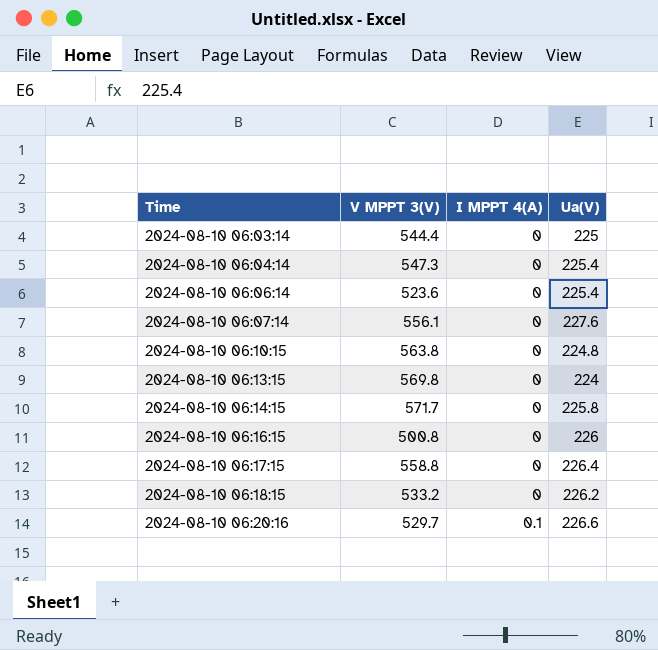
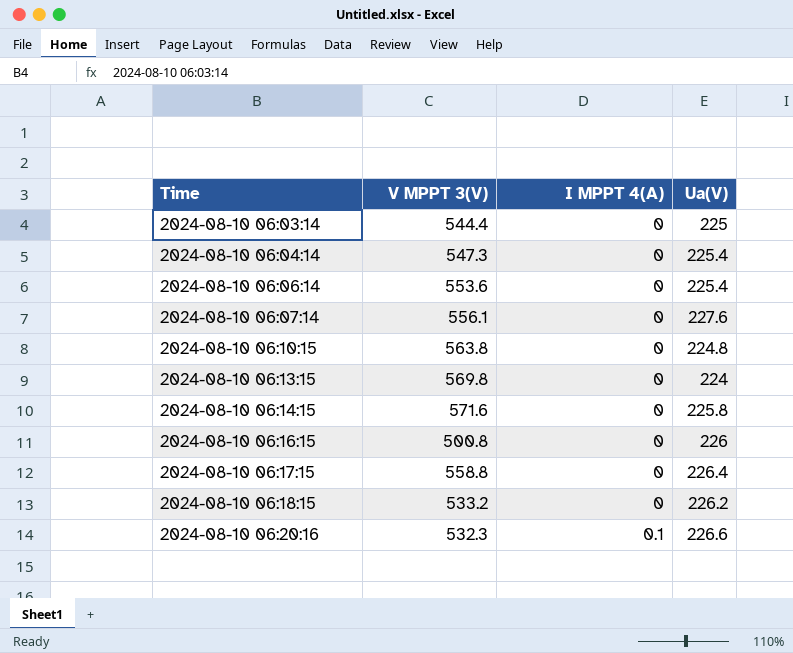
2024-08-10 06:06:14 | V MPPT 3(V): 523.6 -> 553.6
2024-08-10 06:14:15 | V MPPT 3(V): 571.7 -> 571.6
2024-08-10 06:20:16 | V MPPT 3(V): 529.7 -> 532.3

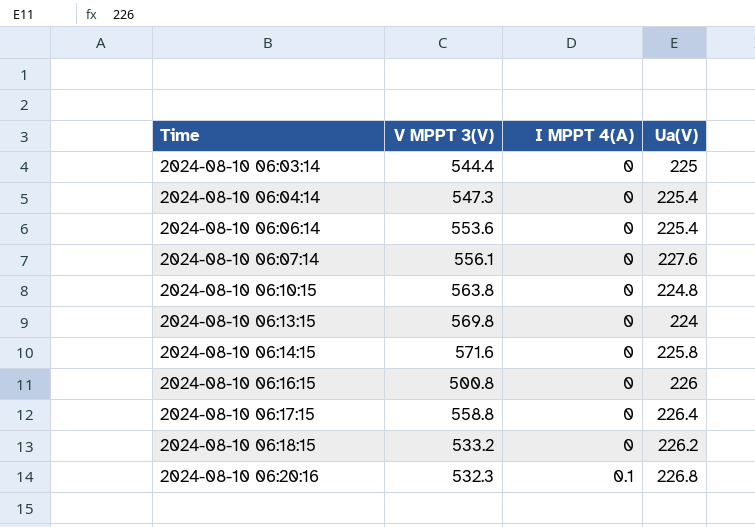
2024-08-10 06:20:16 | Ua(V): 226.6 -> 226.8

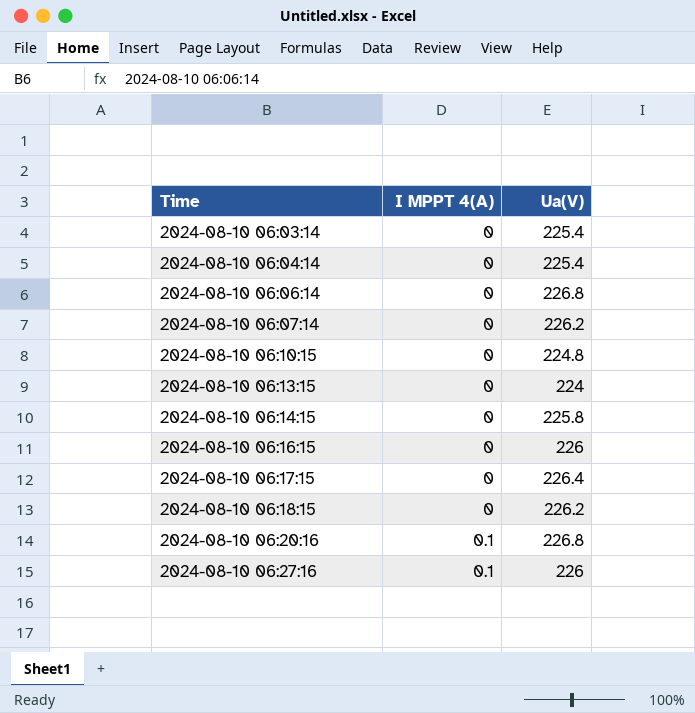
column V MPPT 3(V) | position: 2 -> none
2024-08-10 06:03:14 | Ua(V): 225 -> 225.4
2024-08-10 06:06:14 | Ua(V): 225.4 -> 226.8
2024-08-10 06:07:14 | Ua(V): 227.6 -> 226.2
row 2024-08-10 06:27:16: none -> 0.1 | 226

